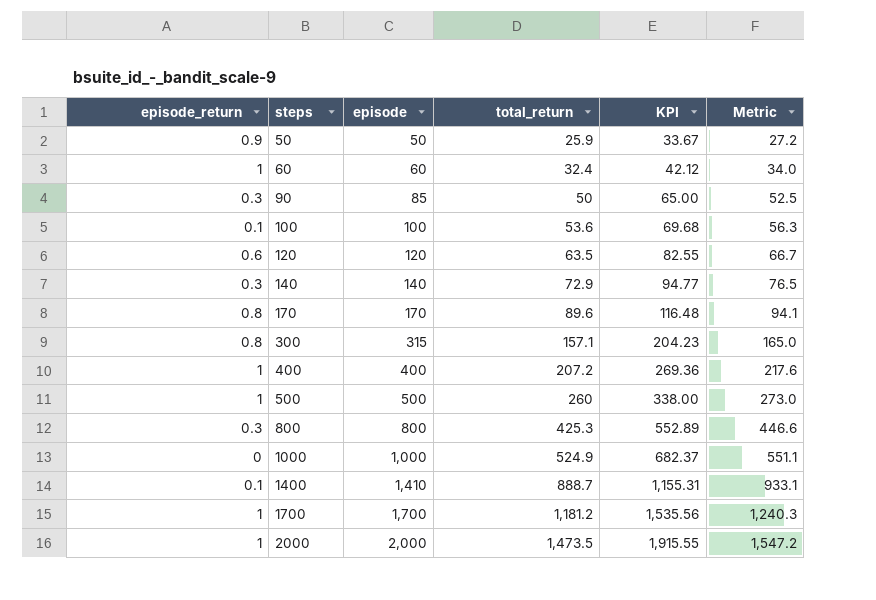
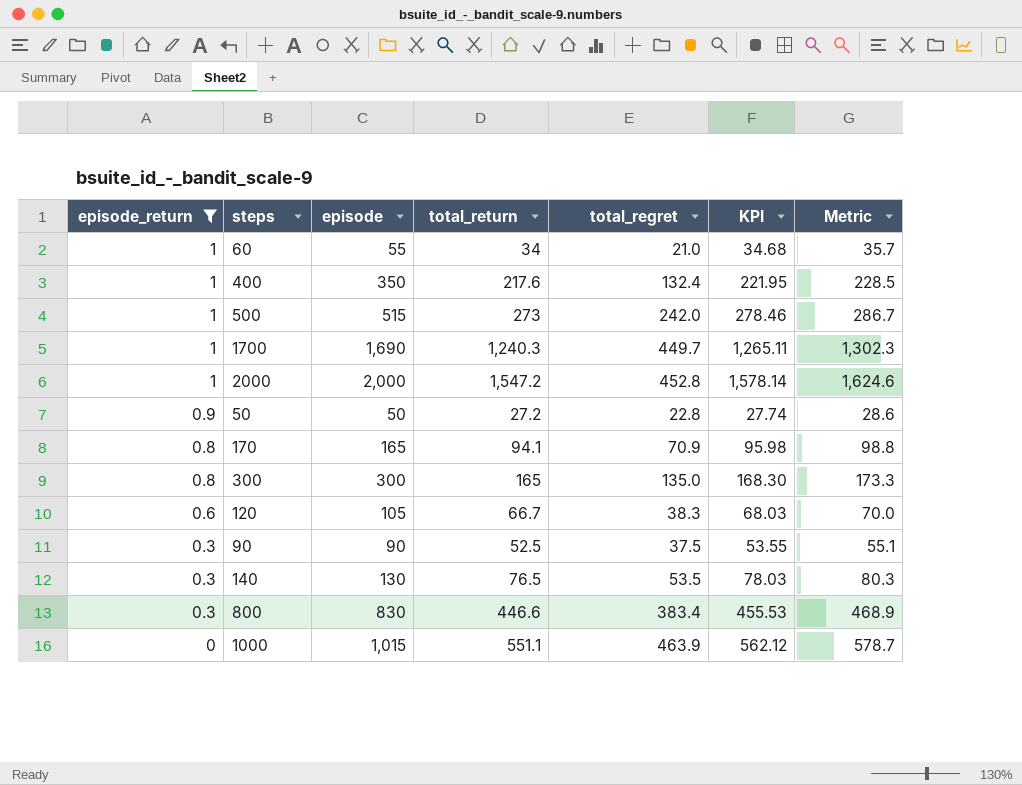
filter: none -> episode_return != 0.1
row order: steps ascending -> episode_return descending
column total_regret | formula: none -> [episode] - [total_return]
column KPI | formula: [total_return] * 1.3 -> [total_return] * 1.02
60 | episode: 60 -> 55
60 | total_return: 32.4 -> 34
60 | Metric: 34.0 -> 35.7
400 | episode: 400 -> 350
400 | total_return: 207.2 -> 217.6
400 | Metric: 217.6 -> 228.5
500 | episode: 500 -> 515
500 | total_return: 260 -> 273
500 | Metric: 273.0 -> 286.7
1700 | episode: 1,700 -> 1,690
1700 | total_return: 1,181.2 -> 1,240.3
1700 | Metric: 1,240.3 -> 1,302.3
2000 | total_return: 1,473.5 -> 1,547.2
2000 | Metric: 1,547.2 -> 1,624.6
50 | total_return: 25.9 -> 27.2
50 | Metric: 27.2 -> 28.6
170 | episode: 170 -> 165
170 | total_return: 89.6 -> 94.1
170 | Metric: 94.1 -> 98.8
300 | episode: 315 -> 300
300 | total_return: 157.1 -> 165
300 | Metric: 165.0 -> 173.3
120 | episode: 120 -> 105
120 | total_return: 63.5 -> 66.7
120 | Metric: 66.7 -> 70.0
90 | episode: 85 -> 90
90 | total_return: 50 -> 52.5
90 | Metric: 52.5 -> 55.1
140 | episode: 140 -> 130
140 | total_return: 72.9 -> 76.5
140 | Metric: 76.5 -> 80.3
800 | episode: 800 -> 830
800 | total_return: 425.3 -> 446.6
800 | Metric: 446.6 -> 468.9
1000 | episode: 1,000 -> 1,015
1000 | total_return: 524.9 -> 551.1
1000 | Metric: 551.1 -> 578.7

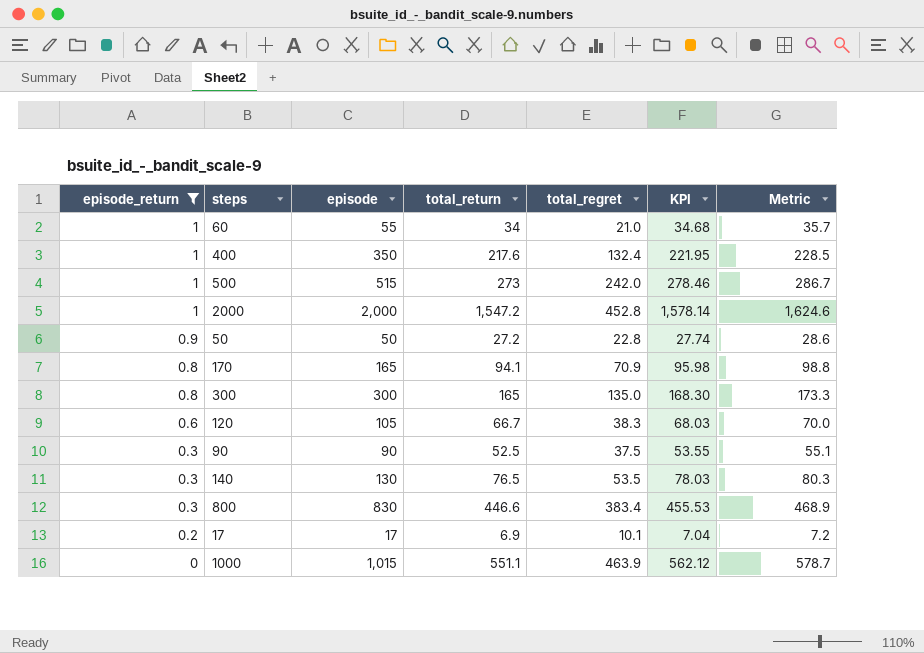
row 1700: 1 | 1,690 | 1,240.3 | 449.7 | 1,265.11 | 1,302.3 -> none
row 17: none -> 0.2 | 17 | 6.9 | 10.1 | 7.04 | 7.2

